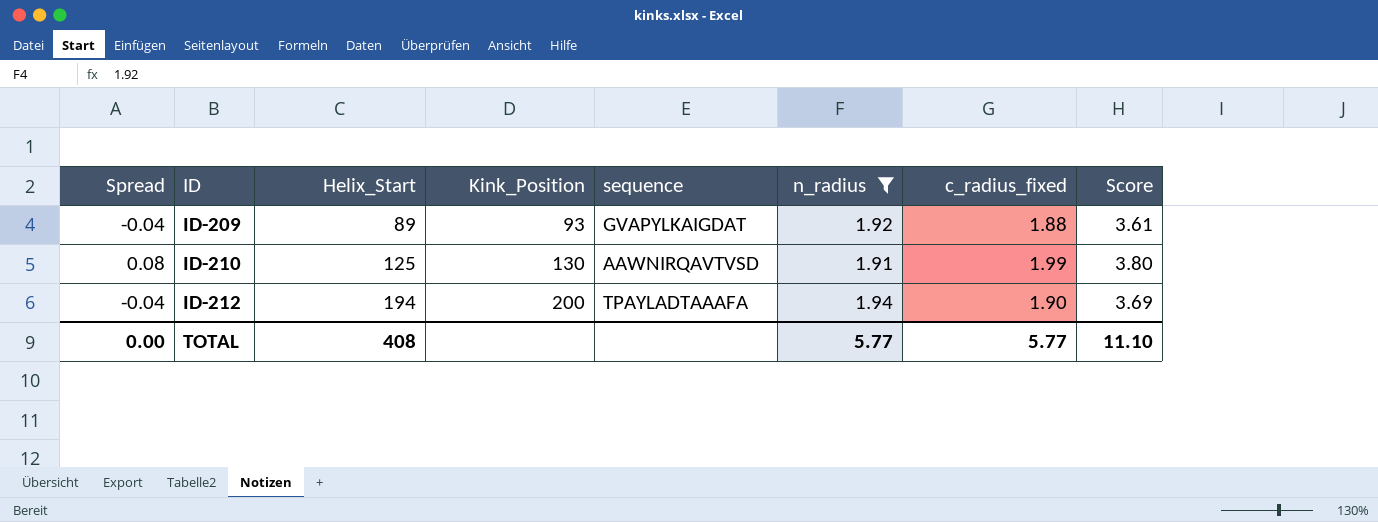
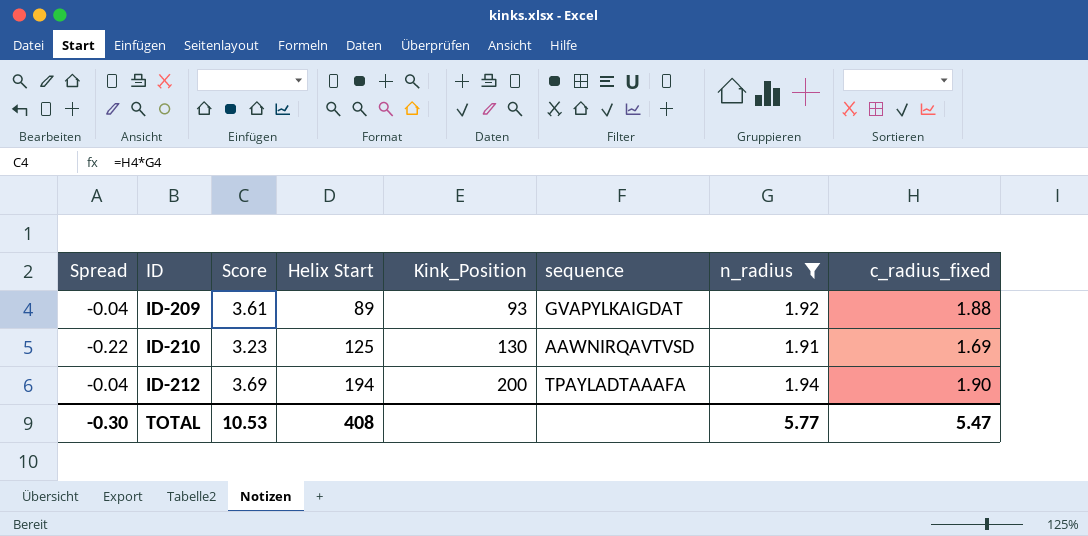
column Score | position: 8 -> 3
column name: Helix_Start -> Helix Start
ID-210 | Spread: 0.08 -> -0.22
ID-210 | Score: 3.80 -> 3.23
ID-210 | c_radius_fixed: 1.99 -> 1.69
TOTAL | Spread: 0.00 -> -0.30
TOTAL | Score: 11.10 -> 10.53
TOTAL | c_radius_fixed: 5.77 -> 5.47

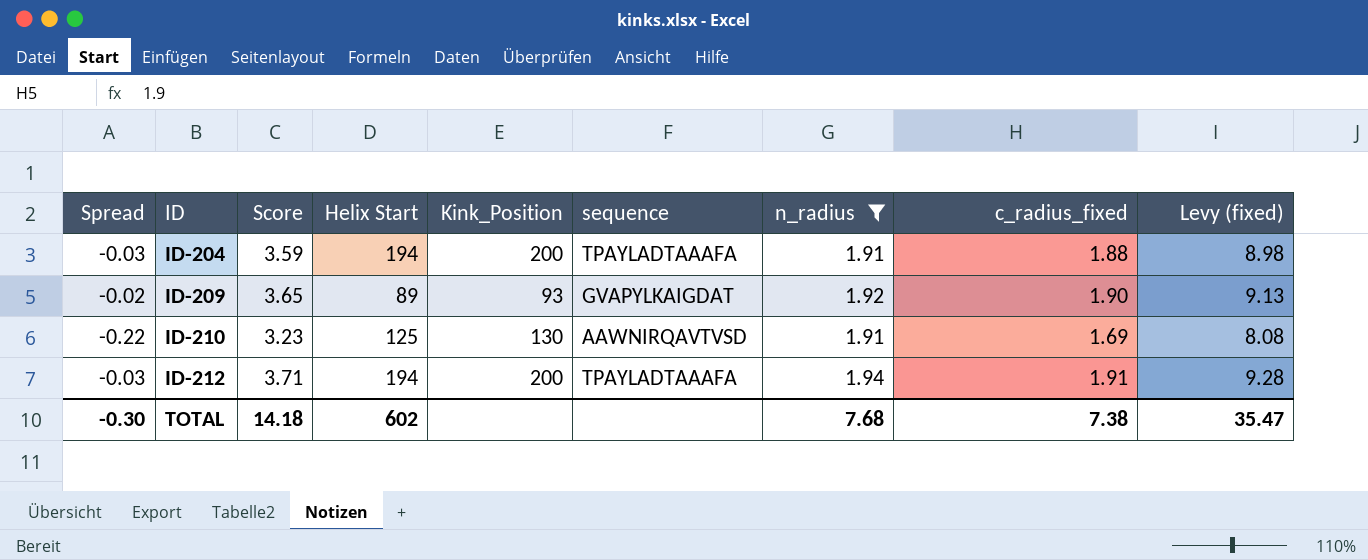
column Levy (fixed) | formula: none -> [Score] * 2.5
row ID-204: none -> -0.03 | 3.59 | 194 | 200 | TPAYLADTAAAFA | 1.91 | 1.88 | 8.98
ID-209 | Spread: -0.04 -> -0.02
ID-209 | Score: 3.61 -> 3.65
ID-209 | c_radius_fixed: 1.88 -> 1.90
ID-212 | Spread: -0.04 -> -0.03
ID-212 | Score: 3.69 -> 3.71
ID-212 | c_radius_fixed: 1.90 -> 1.91
TOTAL | Score: 10.53 -> 14.18
TOTAL | Helix Start: 408 -> 602
TOTAL | n_radius: 5.77 -> 7.68
TOTAL | c_radius_fixed: 5.47 -> 7.38

